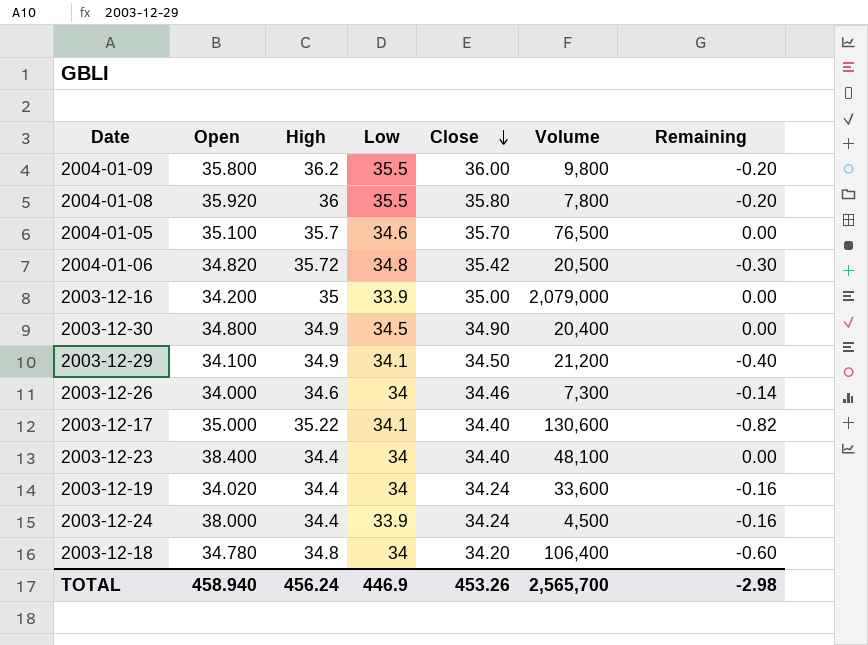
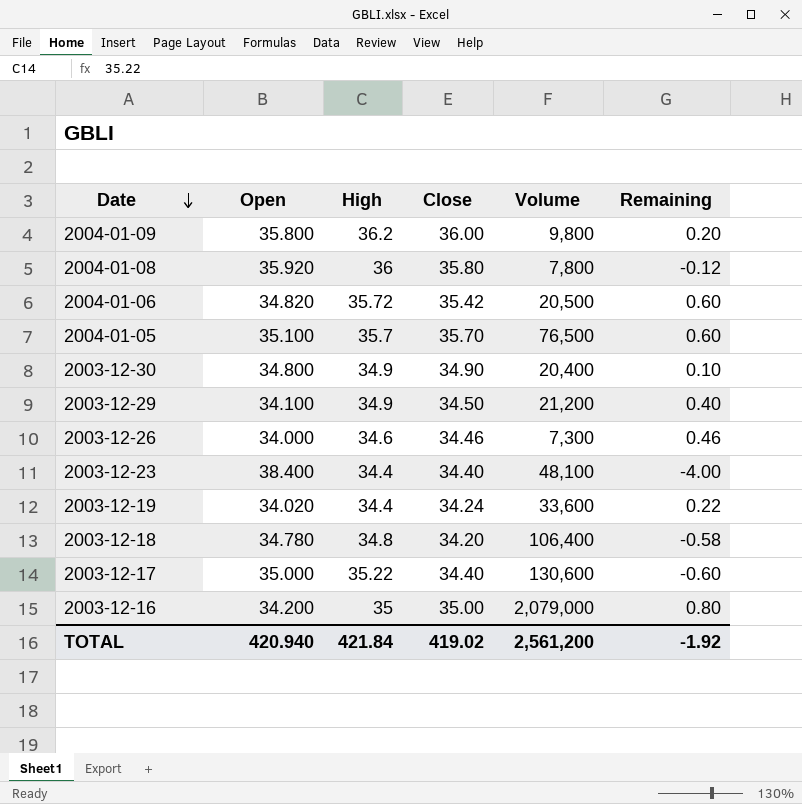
row order: Close descending -> Date descending
column Low | position: 4 -> none
column Remaining | formula: [Close] - [High] -> [Close] - [Open]
row 2003-12-24: 38.000 | 34.4 | 33.9 | 34.24 | 4,500 | -0.16 -> none
TOTAL | Open: 458.940 -> 420.940
TOTAL | High: 456.24 -> 421.84
TOTAL | Close: 453.26 -> 419.02
TOTAL | Volume: 2,565,700 -> 2,561,200
TOTAL | Remaining: -2.98 -> -1.92

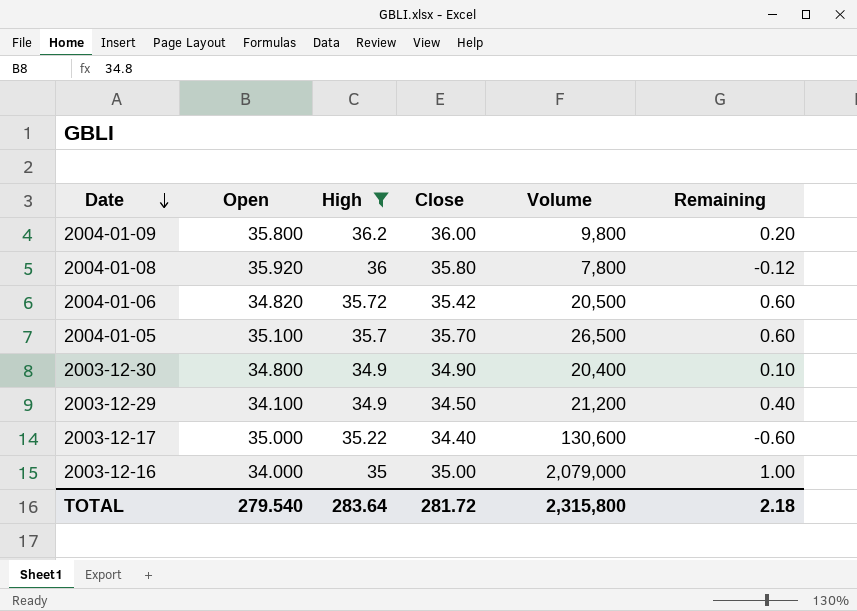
filter: none -> High >= 34.9
2004-01-05 | Volume: 76,500 -> 26,500
2003-12-16 | Open: 34.200 -> 34.000
2003-12-16 | Remaining: 0.80 -> 1.00
TOTAL | Open: 420.940 -> 279.540
TOTAL | High: 421.84 -> 283.64
TOTAL | Close: 419.02 -> 281.72
TOTAL | Volume: 2,561,200 -> 2,315,800
TOTAL | Remaining: -1.92 -> 2.18

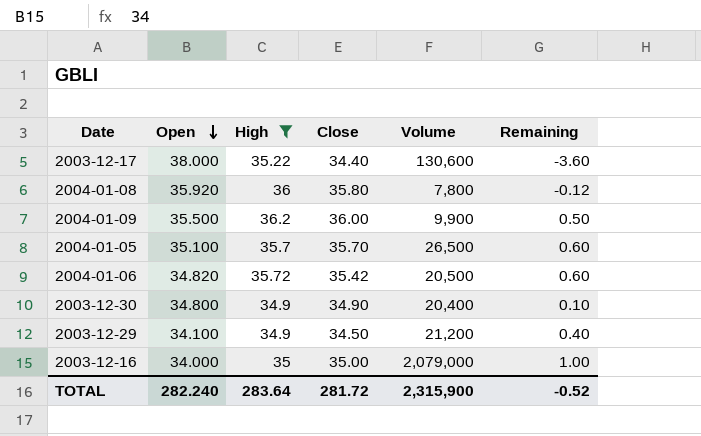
row order: Date descending -> Open descending
2003-12-17 | Open: 35.000 -> 38.000
2003-12-17 | Remaining: -0.60 -> -3.60
2004-01-09 | Open: 35.800 -> 35.500
2004-01-09 | Volume: 9,800 -> 9,900
2004-01-09 | Remaining: 0.20 -> 0.50
TOTAL | Open: 279.540 -> 282.240
TOTAL | Volume: 2,315,800 -> 2,315,900
TOTAL | Remaining: 2.18 -> -0.52

